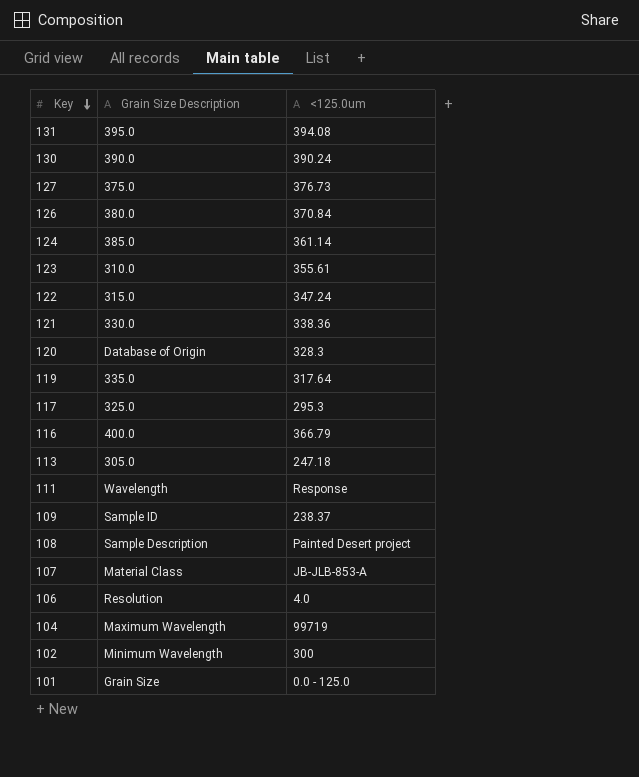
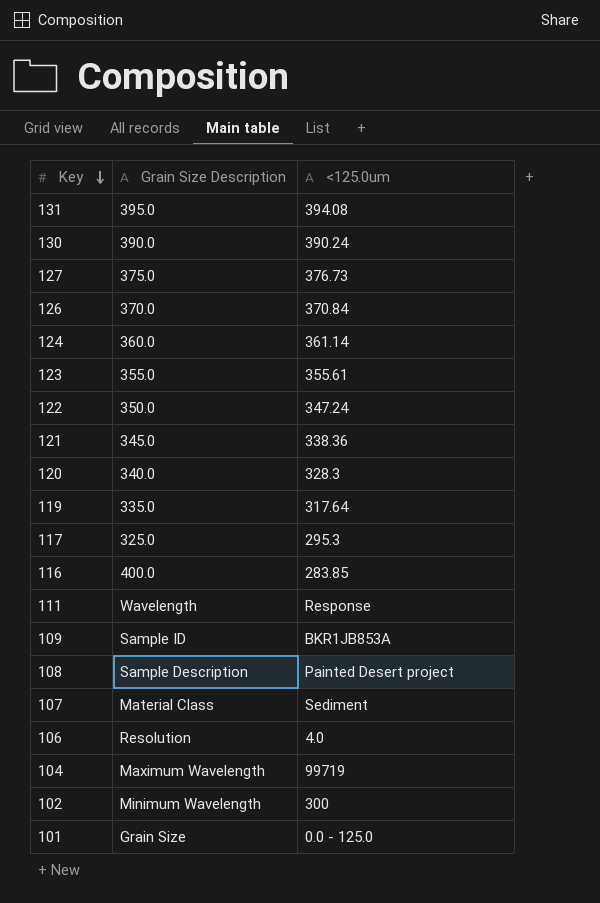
row 113: 305.0 | 247.18 -> none
126 | Grain Size Description: 380.0 -> 370.0
124 | Grain Size Description: 385.0 -> 360.0
123 | Grain Size Description: 310.0 -> 355.0
122 | Grain Size Description: 315.0 -> 350.0
121 | Grain Size Description: 330.0 -> 345.0
120 | Grain Size Description: Database of Origin -> 340.0
116 | <125.0um: 366.79 -> 283.85
109 | <125.0um: 238.37 -> BKR1JB853A
107 | <125.0um: JB-JLB-853-A -> Sediment

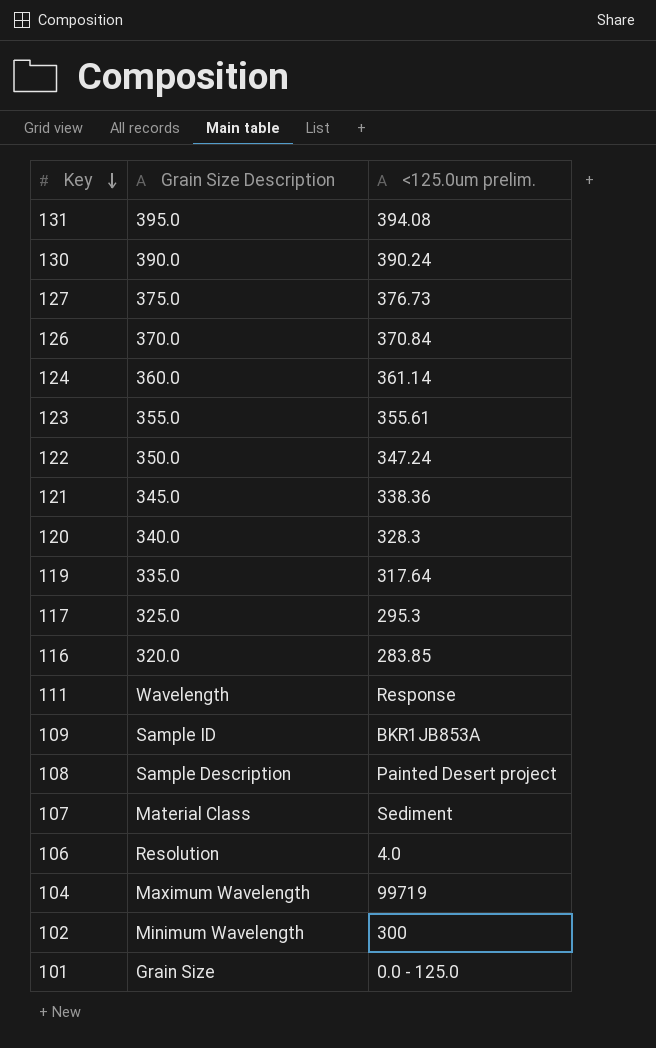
column name: <125.0um -> <125.0um prelim.
116 | Grain Size Description: 400.0 -> 320.0

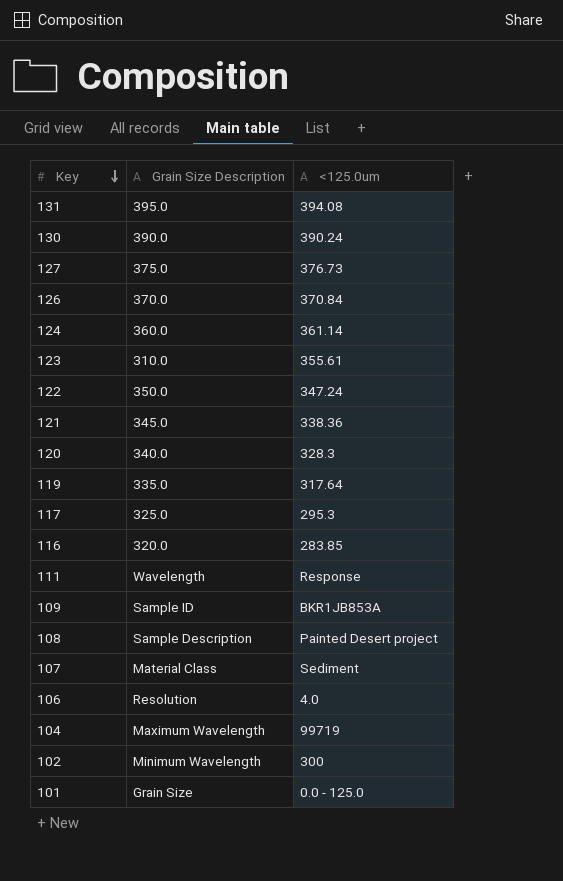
column name: <125.0um prelim. -> <125.0um
123 | Grain Size Description: 355.0 -> 310.0

